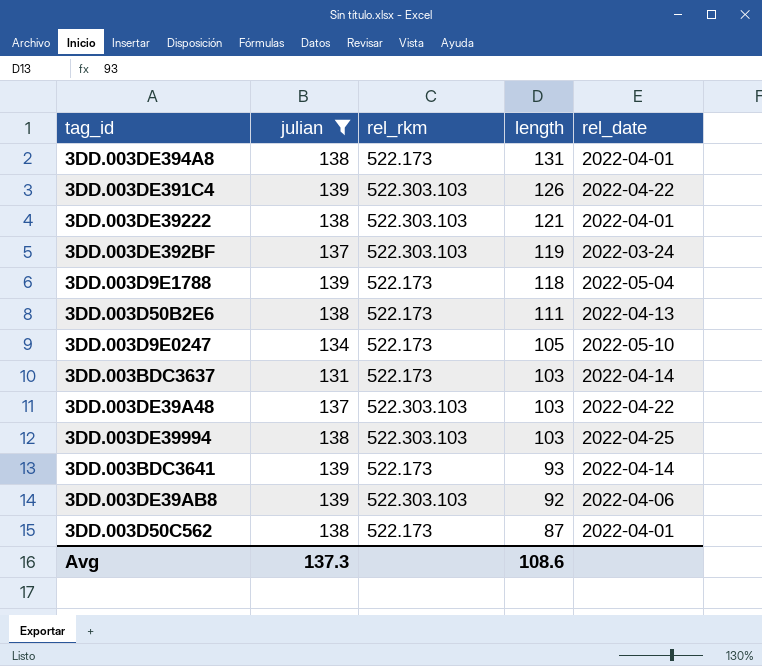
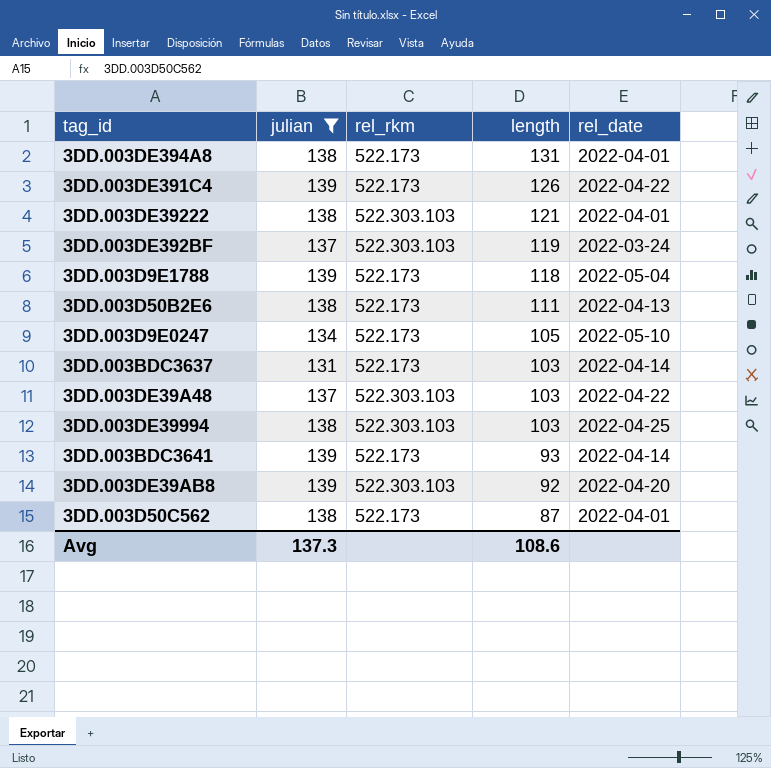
3DD.003DE391C4 | rel_rkm: 522.303.103 -> 522.173
3DD.003DE39AB8 | rel_date: 2022-04-06 -> 2022-04-20

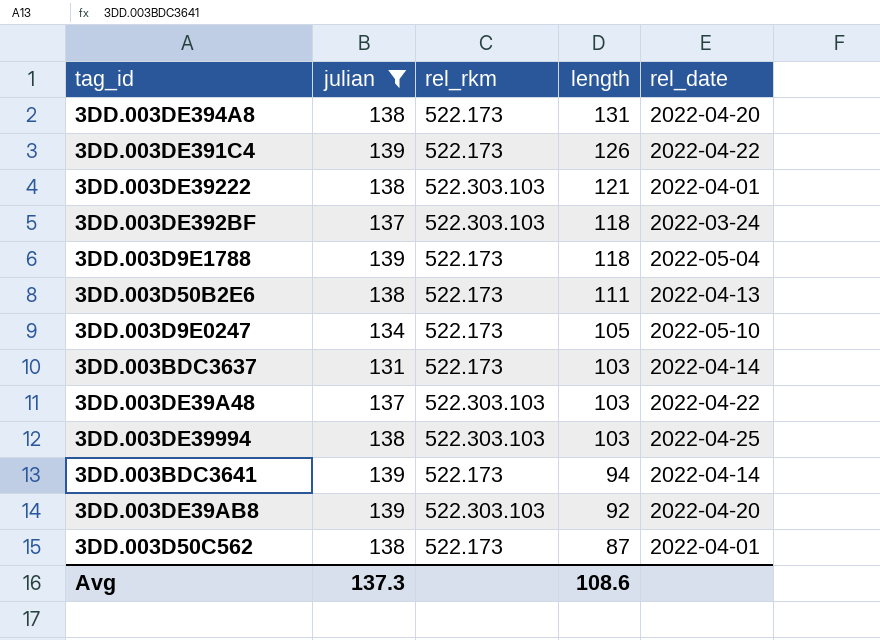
3DD.003DE394A8 | rel_date: 2022-04-01 -> 2022-04-20
3DD.003DE392BF | length: 119 -> 118
3DD.003BDC3641 | length: 93 -> 94

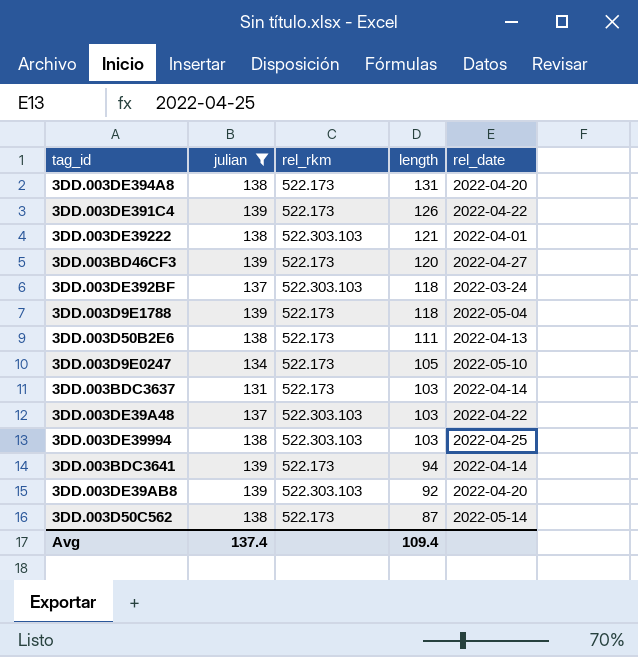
row 3DD.003BD46CF3: none -> 139 | 522.173 | 120 | 2022-04-27
3DD.003D50C562 | rel_date: 2022-04-01 -> 2022-05-14
Avg | julian: 137.3 -> 137.4
Avg | length: 108.6 -> 109.4

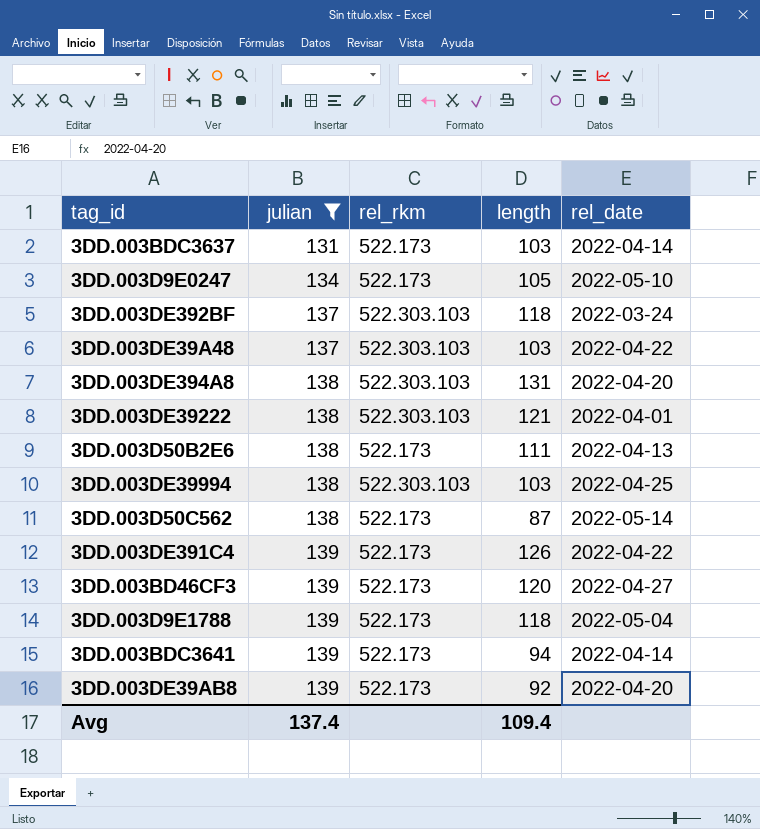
row order: length descending -> julian ascending
3DD.003DE394A8 | rel_rkm: 522.173 -> 522.303.103
3DD.003DE39AB8 | rel_rkm: 522.303.103 -> 522.173

